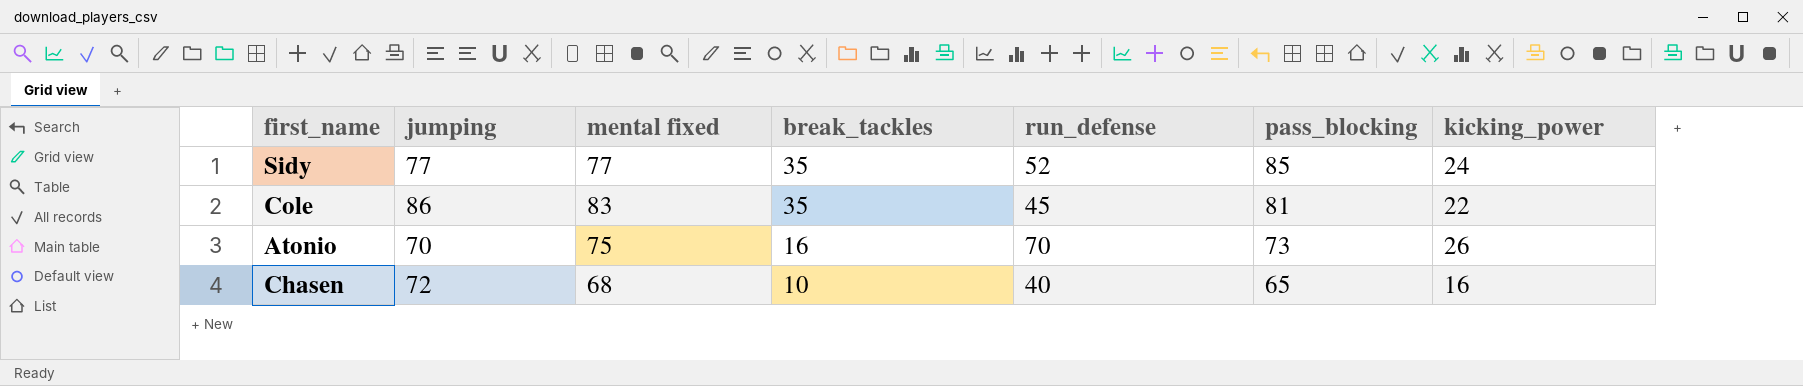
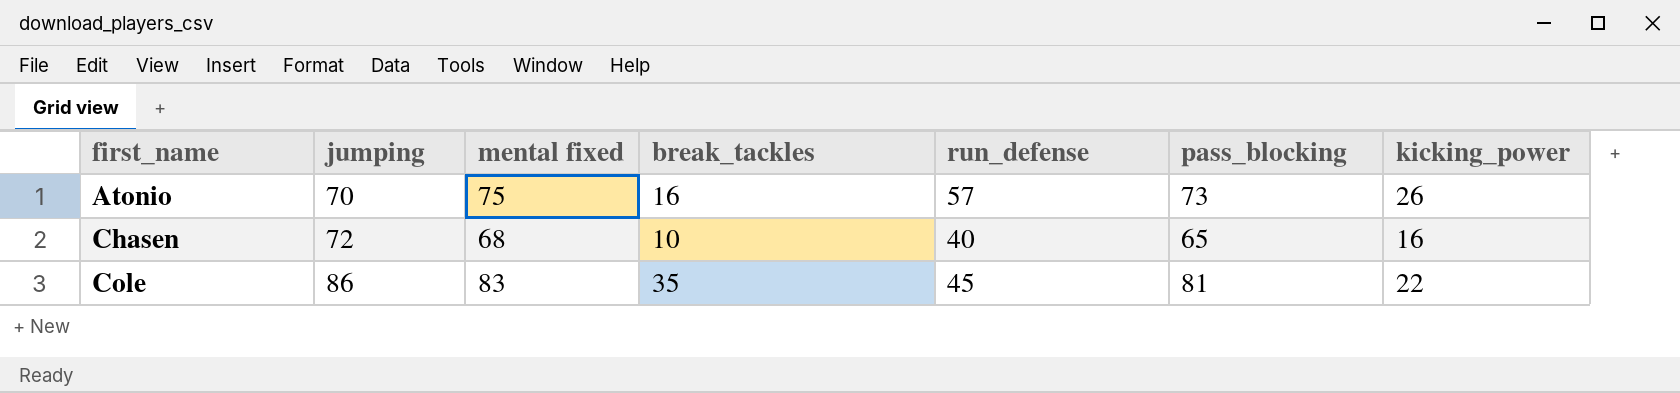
row order: break_tackles descending -> first_name ascending
row Sidy: 77 | 77 | 35 | 52 | 85 | 24 -> none
Atonio | run_defense: 70 -> 57

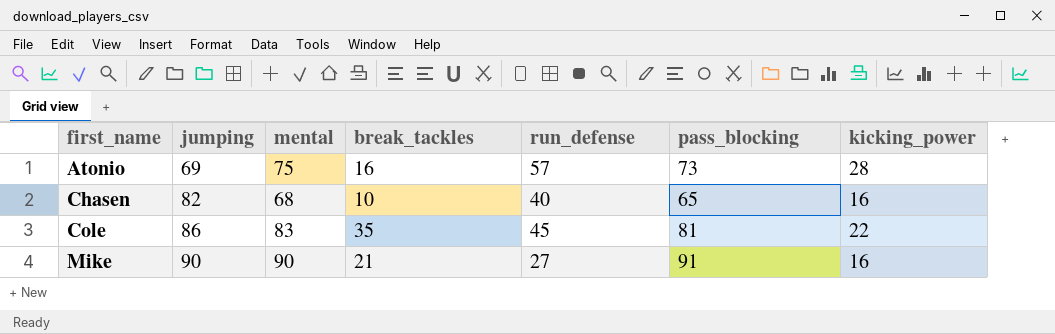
column name: mental fixed -> mental
Atonio | jumping: 70 -> 69
Atonio | kicking_power: 26 -> 28
Chasen | jumping: 72 -> 82
row Mike: none -> 90 | 90 | 21 | 27 | 91 | 16

